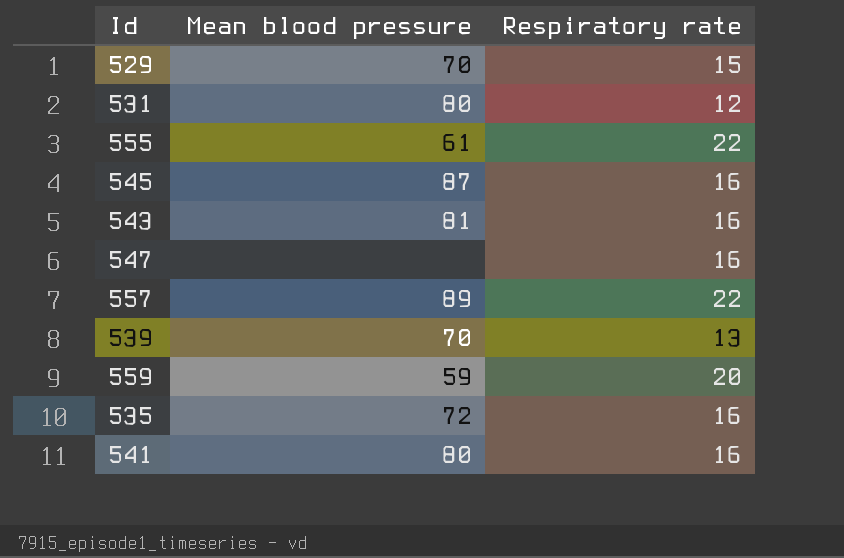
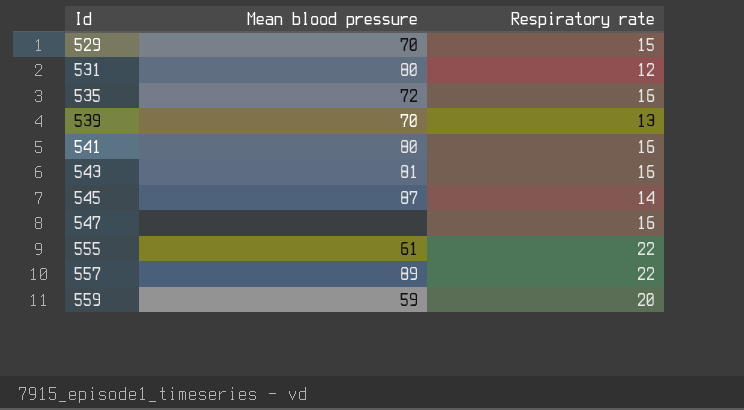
row order: none -> Id ascending
545 | Respiratory rate: 16 -> 14

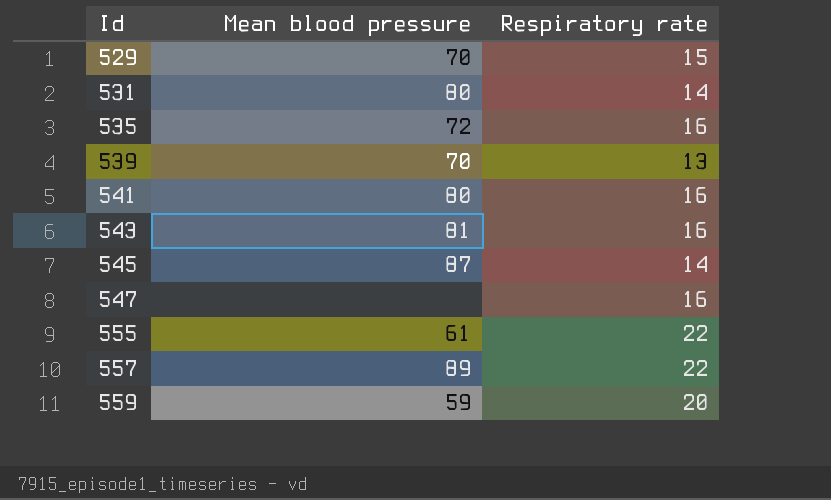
531 | Respiratory rate: 12 -> 14

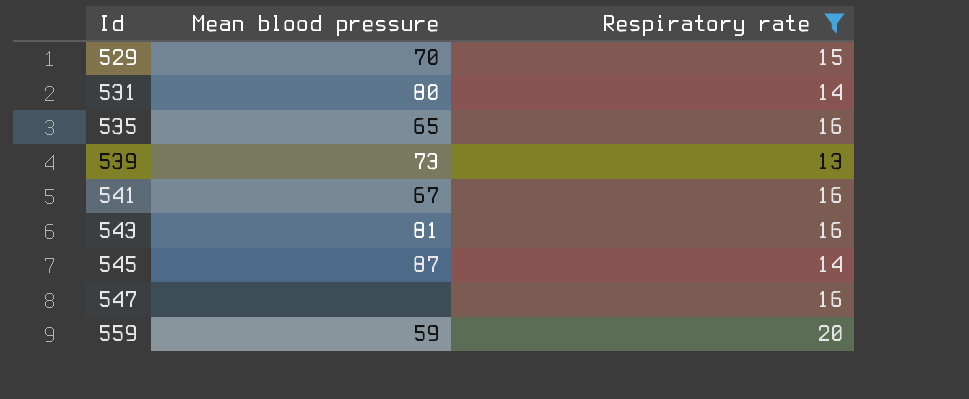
filter: none -> Respiratory rate != 22
535 | Mean blood pressure: 72 -> 65
539 | Mean blood pressure: 70 -> 73
541 | Mean blood pressure: 80 -> 67

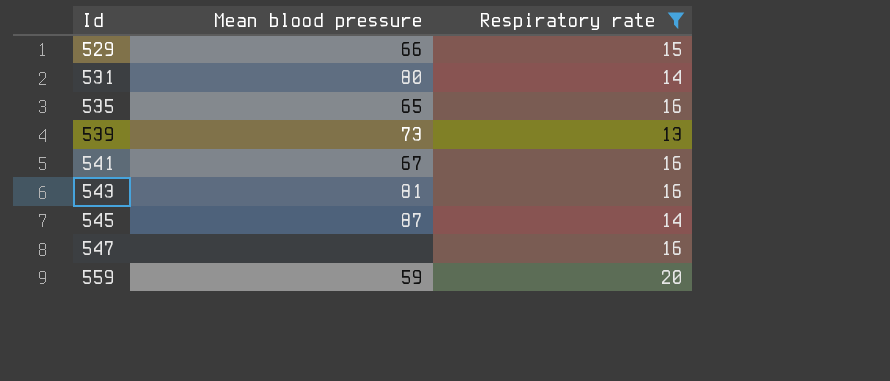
529 | Mean blood pressure: 70 -> 66

